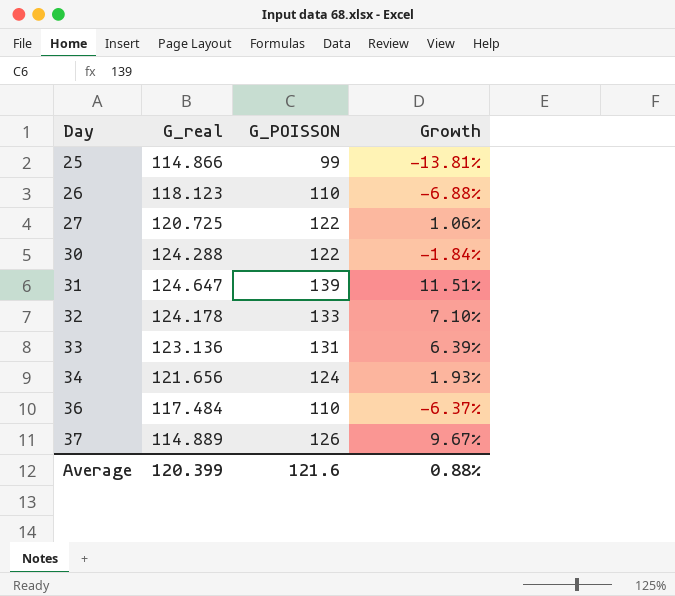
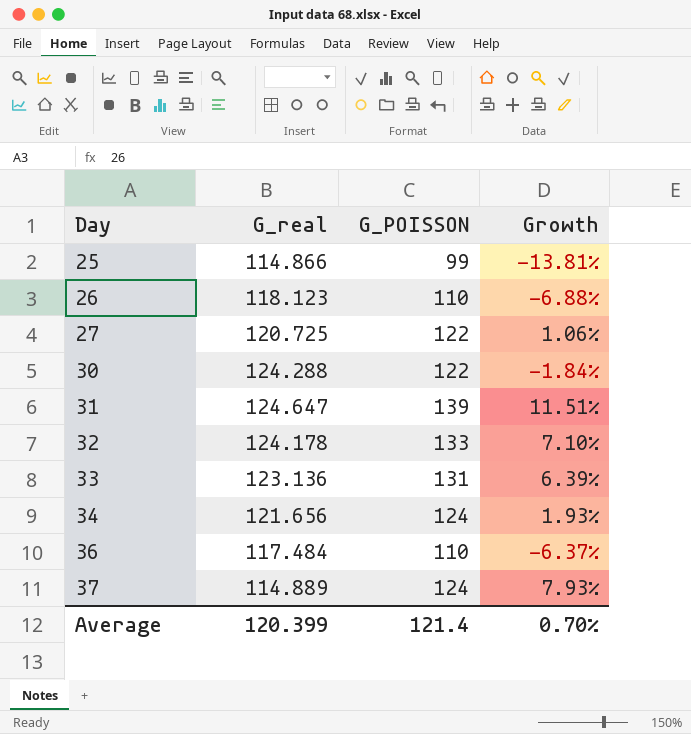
37 | G_POISSON: 126 -> 124
37 | Growth: 9.67% -> 7.93%
Average | G_POISSON: 121.6 -> 121.4
Average | Growth: 0.88% -> 0.70%

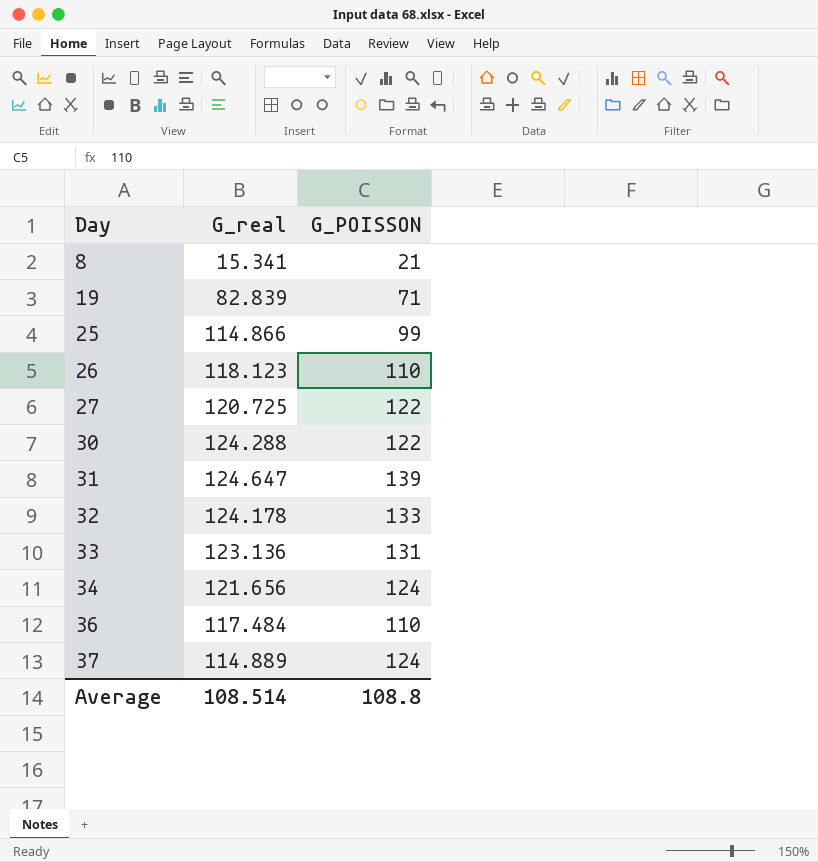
column Growth | formula: ([G_POISSON] - [G_real]) / [G_real] -> none
row 8: none -> 15.341 | 21
row 19: none -> 82.839 | 71
Average | G_real: 120.399 -> 108.514
Average | G_POISSON: 121.4 -> 108.8

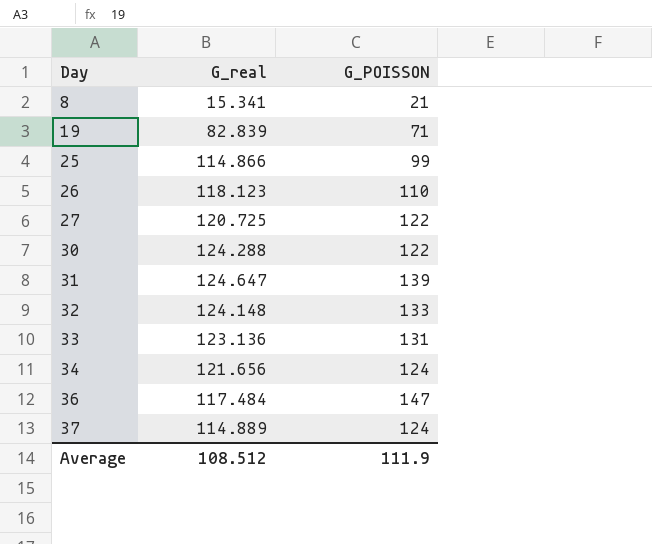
32 | G_real: 124.178 -> 124.148
36 | G_POISSON: 110 -> 147
Average | G_real: 108.514 -> 108.512
Average | G_POISSON: 108.8 -> 111.9

